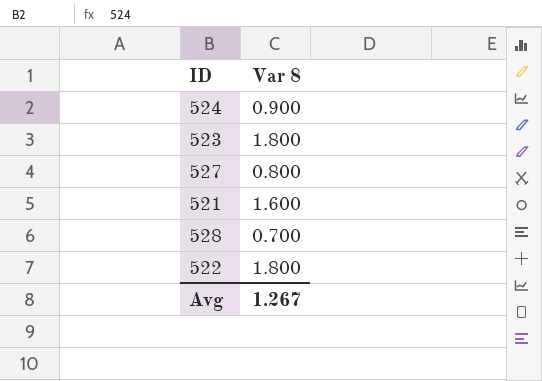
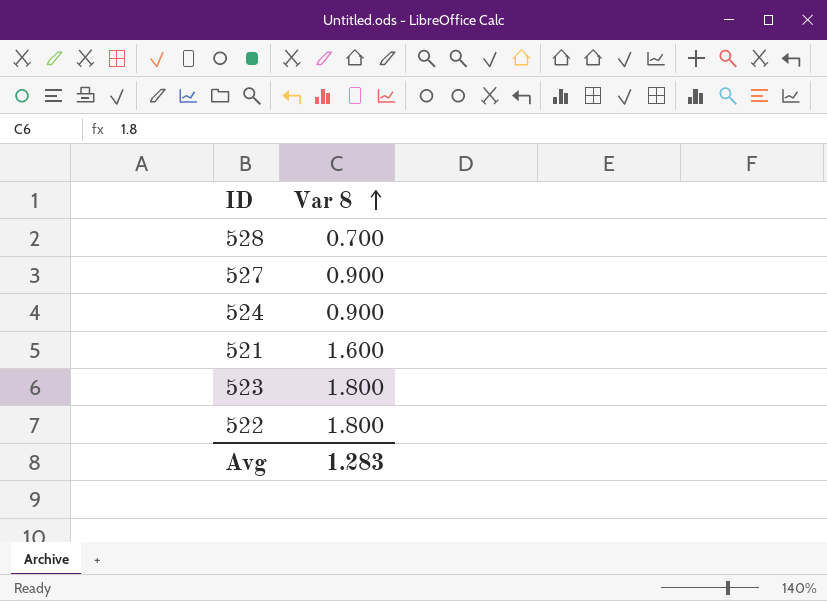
row order: none -> Var 8 ascending
527 | Var 8: 0.800 -> 0.900
Avg | Var 8: 1.267 -> 1.283

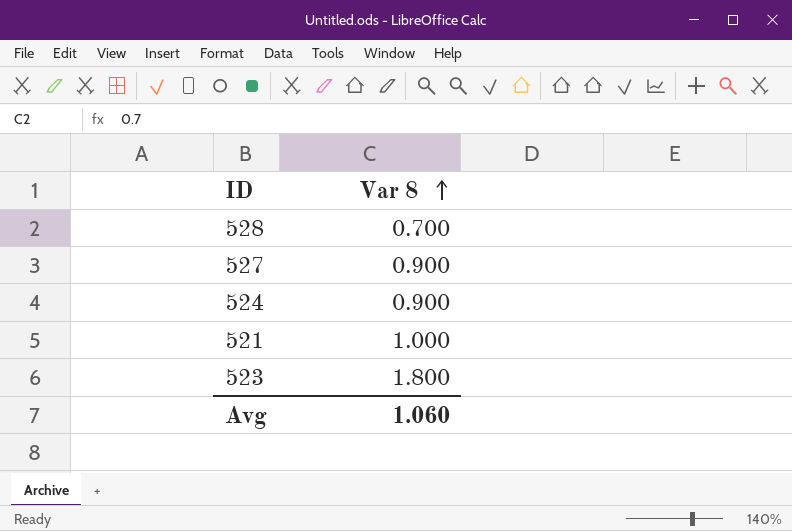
row 522: 1.800 -> none
521 | Var 8: 1.600 -> 1.000
Avg | Var 8: 1.283 -> 1.060

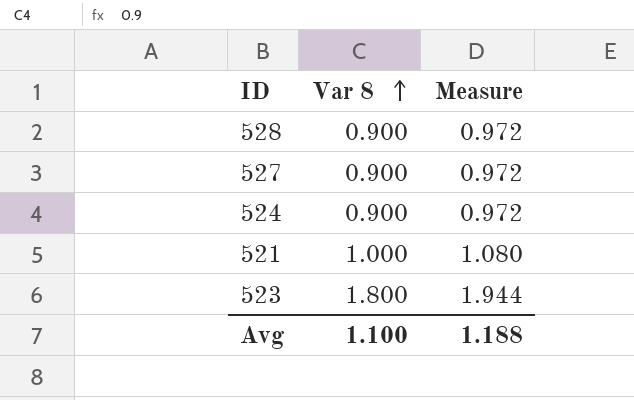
column Measure | formula: none -> [Var 8] * 1.08
528 | Var 8: 0.700 -> 0.900
Avg | Var 8: 1.060 -> 1.100

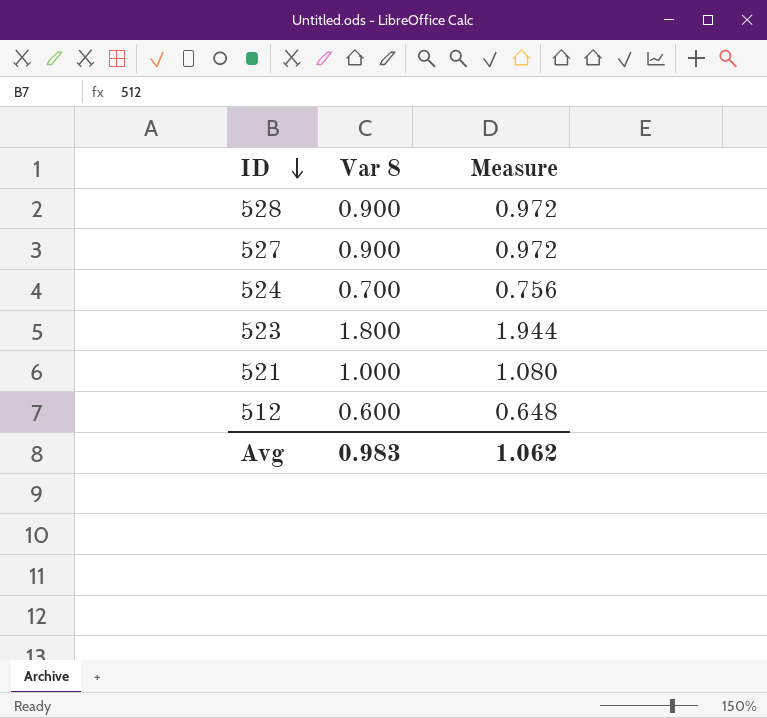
row order: Var 8 ascending -> ID descending
524 | Var 8: 0.900 -> 0.700
524 | Measure: 0.972 -> 0.756
row 512: none -> 0.600 | 0.648
Avg | Var 8: 1.100 -> 0.983
Avg | Measure: 1.188 -> 1.062

